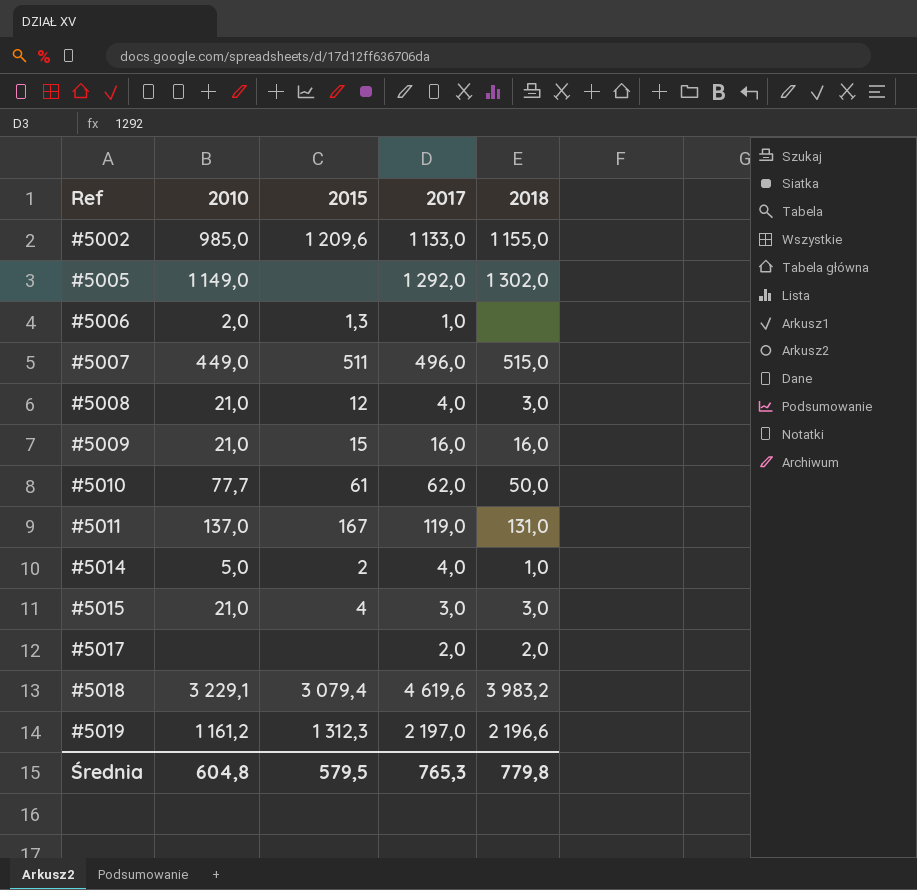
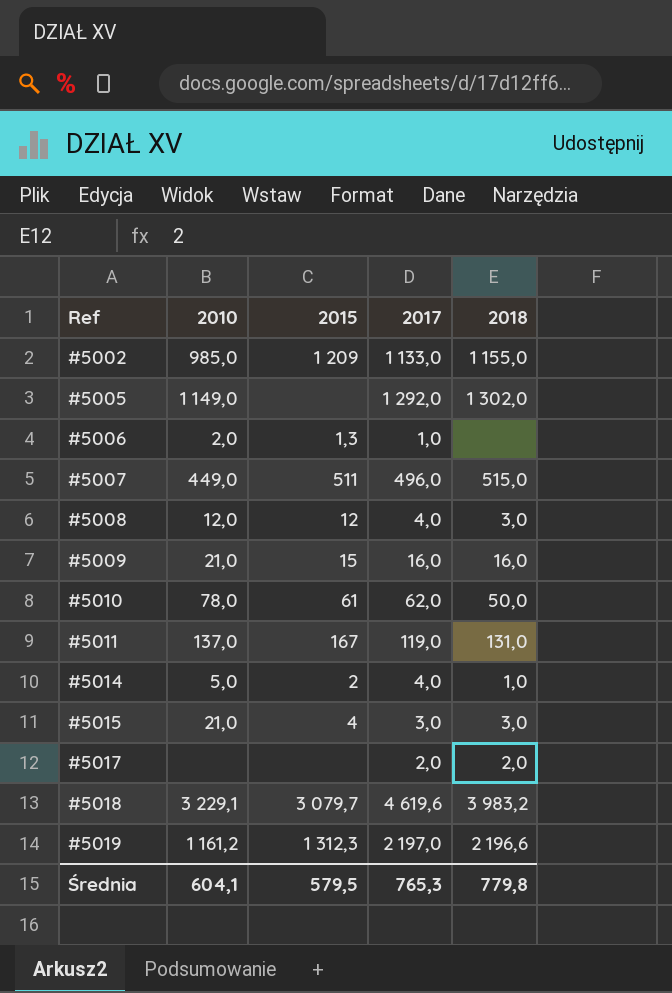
#5002 | 2015: 1 209,6 -> 1 209
#5008 | 2010: 21,0 -> 12,0
#5010 | 2010: 77,7 -> 78,0
#5018 | 2015: 3 079,4 -> 3 079,7
Średnia | 2010: 604,8 -> 604,1

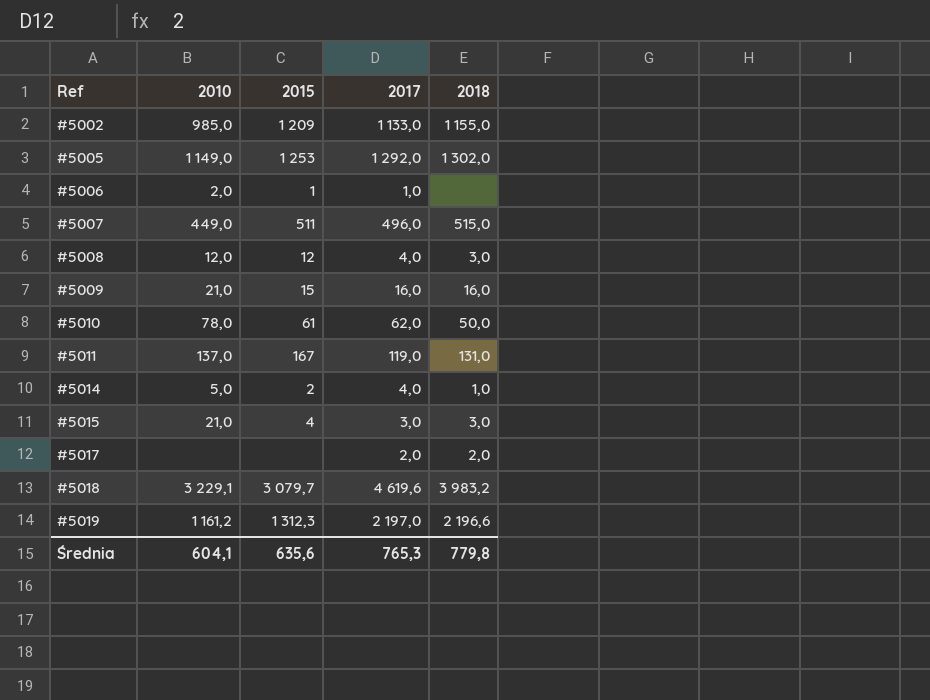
#5005 | 2015: none -> 1 253
#5006 | 2015: 1,3 -> 1
Średnia | 2015: 579,5 -> 635,6

